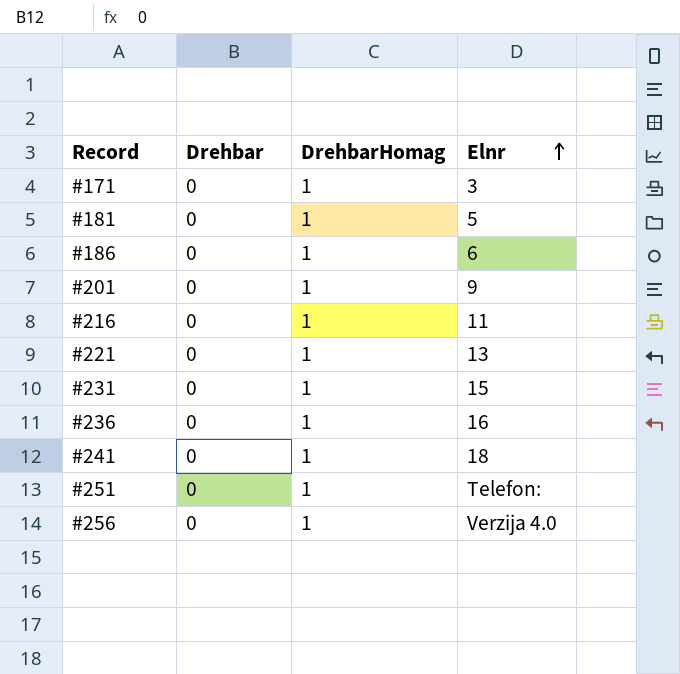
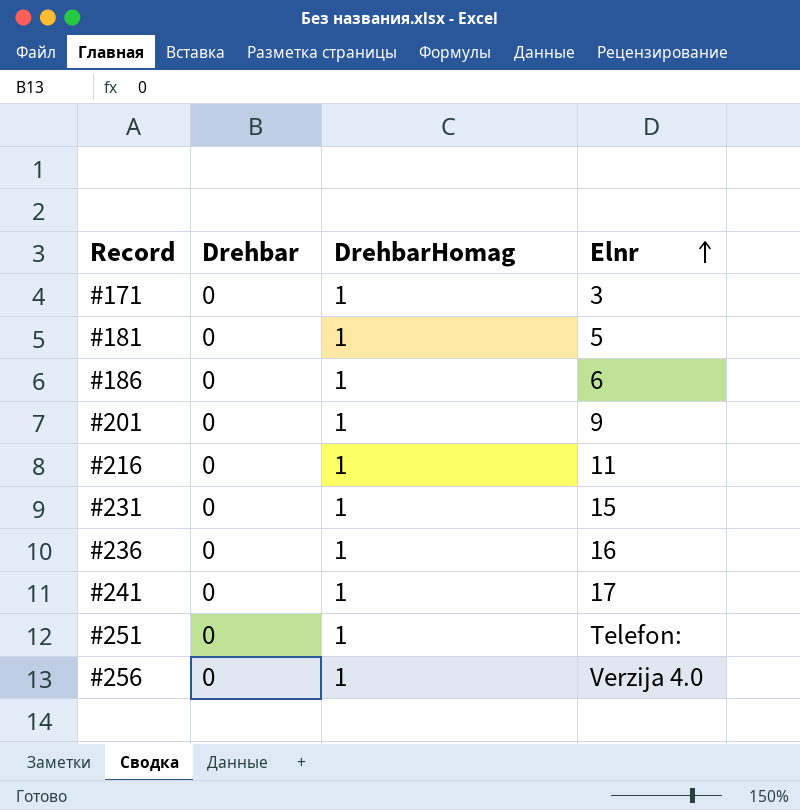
row #221: 0 | 1 | 13 -> none
#241 | Elnr: 18 -> 17

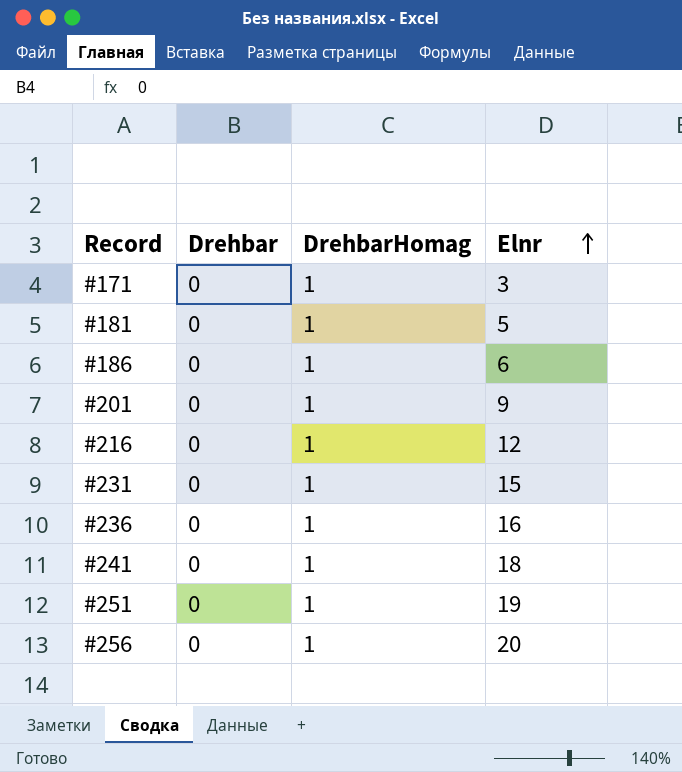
#216 | Elnr: 11 -> 12
#241 | Elnr: 17 -> 18
#251 | Elnr: Telefon: -> 19
#256 | Elnr: Verzija 4.0 -> 20

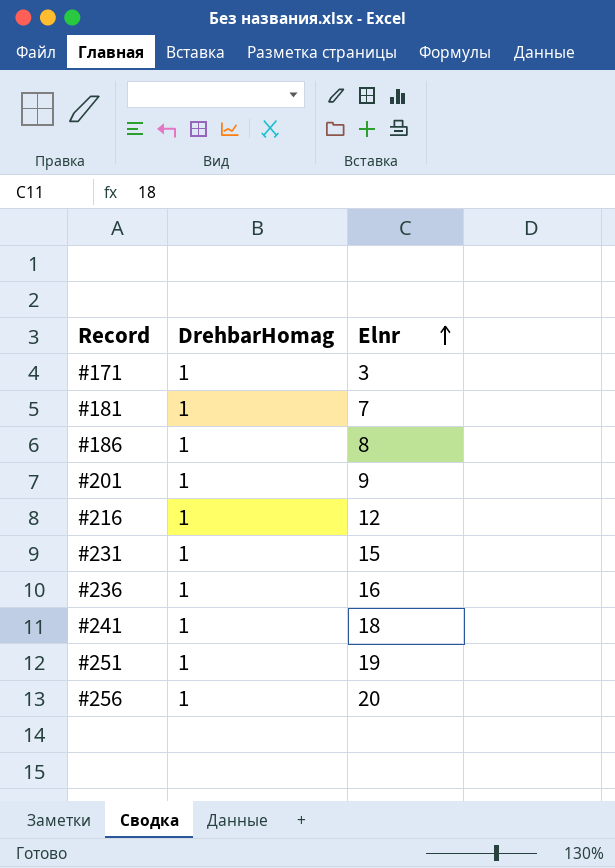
column Drehbar | position: 2 -> none
#181 | Elnr: 5 -> 7
#186 | Elnr: 6 -> 8

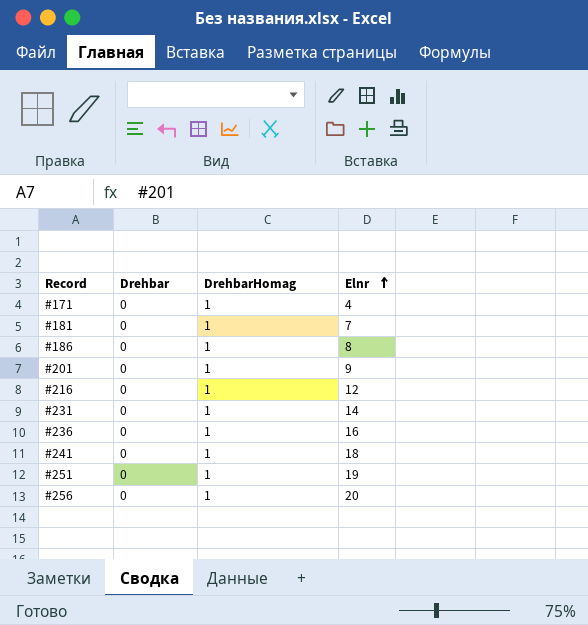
column Drehbar | position: none -> 2
#171 | Elnr: 3 -> 4
#231 | Elnr: 15 -> 14

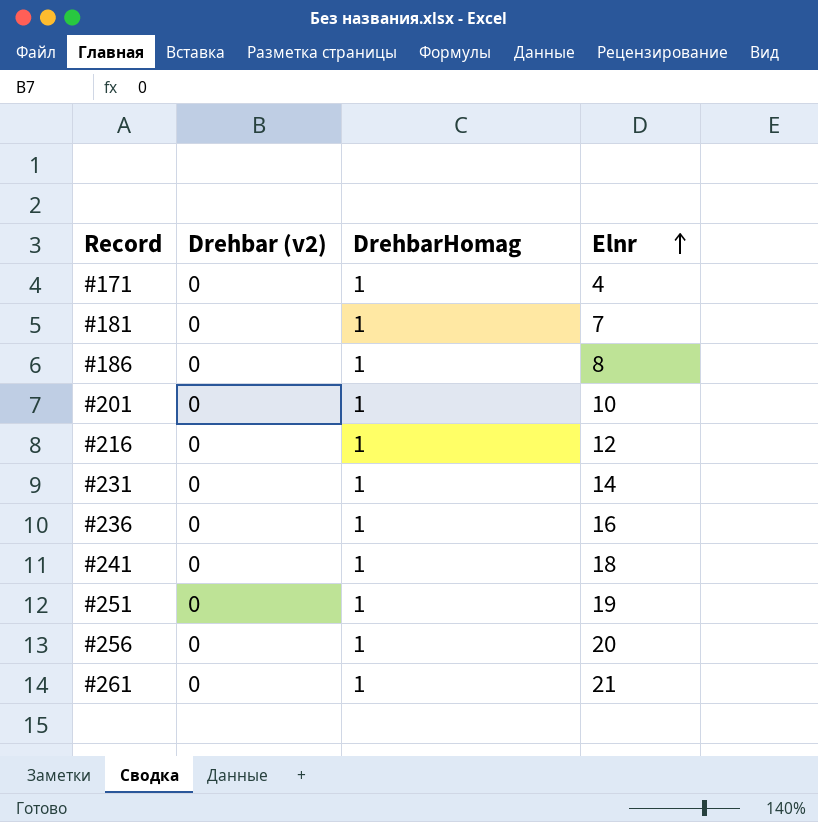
column name: Drehbar -> Drehbar (v2)
#201 | Elnr: 9 -> 10
row #261: none -> 0 | 1 | 21

